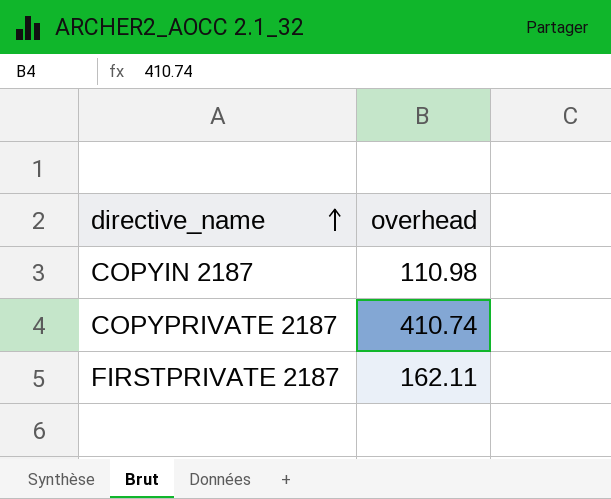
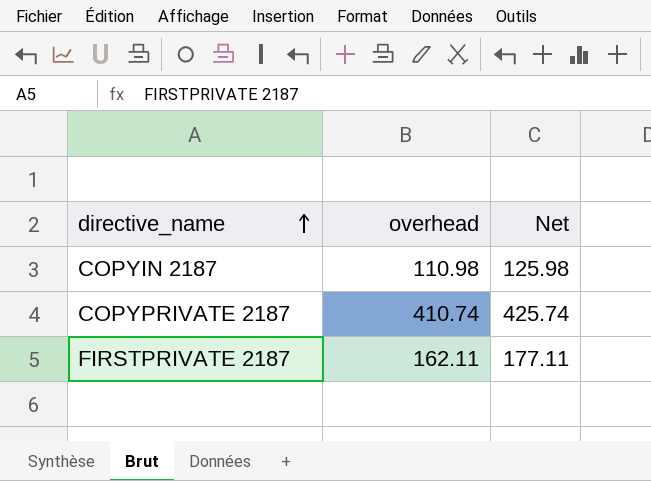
column Net | formula: none -> [overhead] + 15

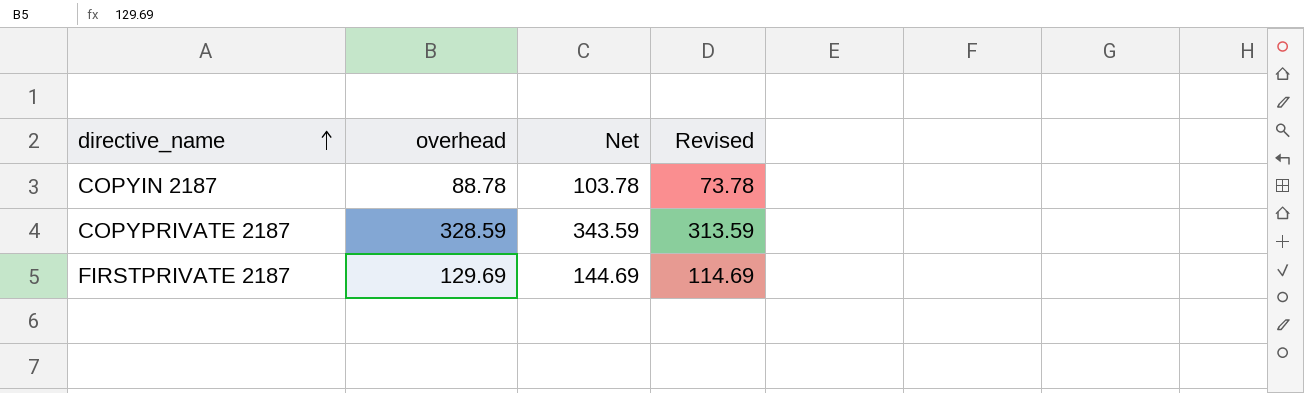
column Revised | formula: none -> [overhead] - 15
COPYIN 2187 | overhead: 110.98 -> 88.78
COPYIN 2187 | Net: 125.98 -> 103.78
COPYPRIVATE 2187 | overhead: 410.74 -> 328.59
COPYPRIVATE 2187 | Net: 425.74 -> 343.59
FIRSTPRIVATE 2187 | overhead: 162.11 -> 129.69
FIRSTPRIVATE 2187 | Net: 177.11 -> 144.69

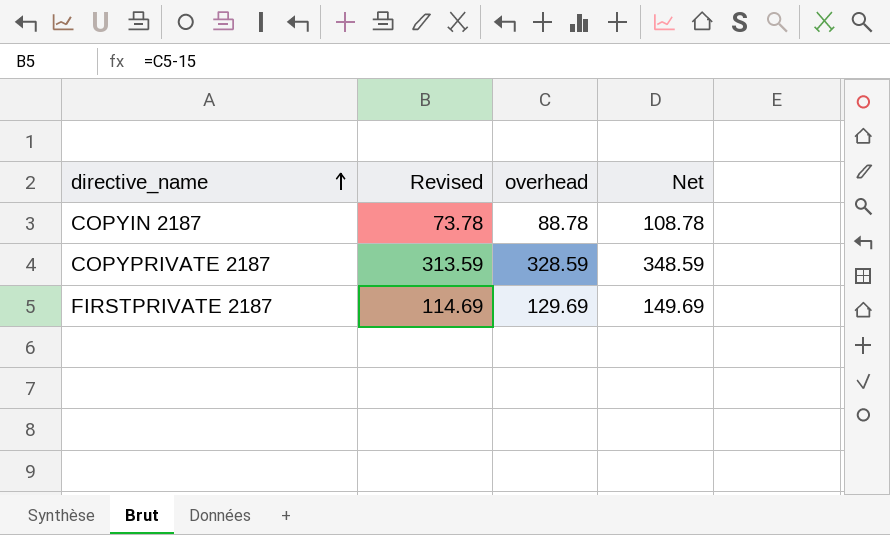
column Revised | position: 4 -> 2
column Net | formula: [overhead] + 15 -> [overhead] + 20

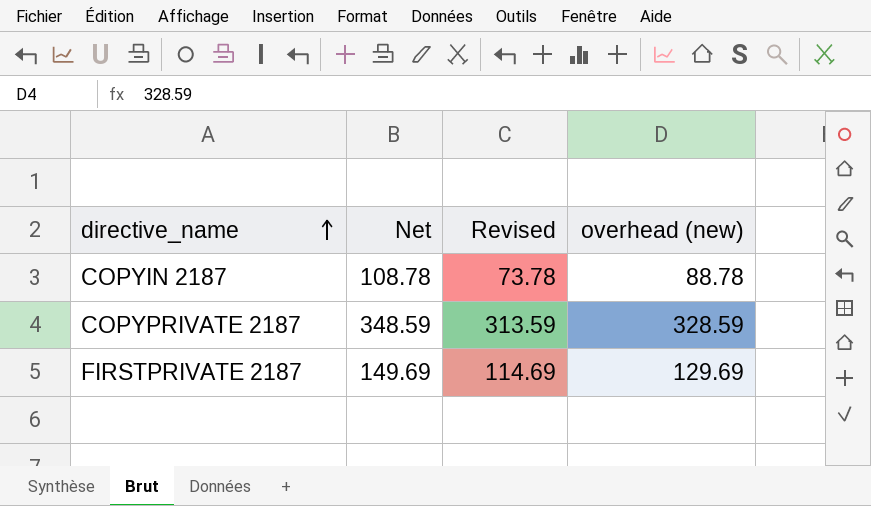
column Net | position: 4 -> 2
column name: overhead -> overhead (new)

